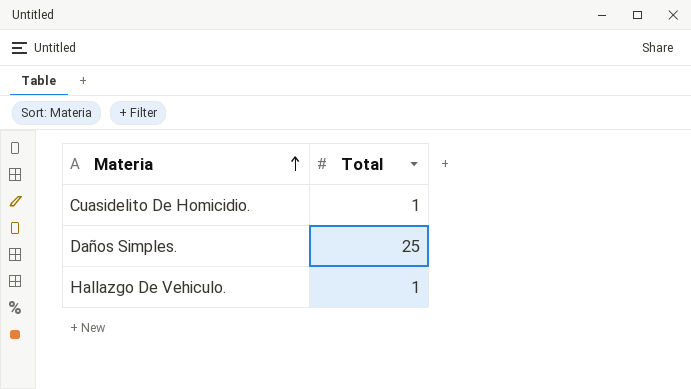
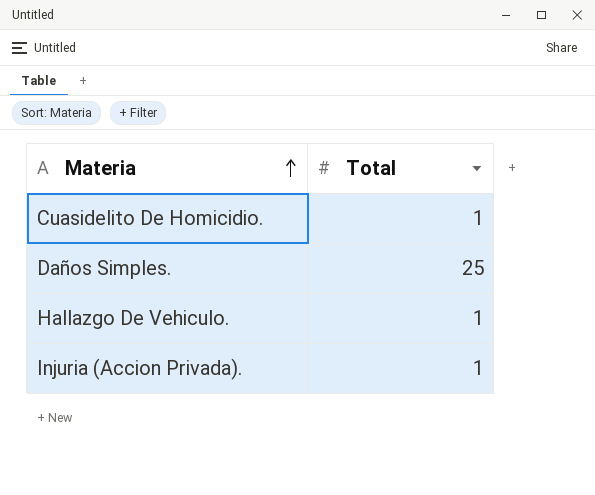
row Injuria (Accion Privada).: none -> 1

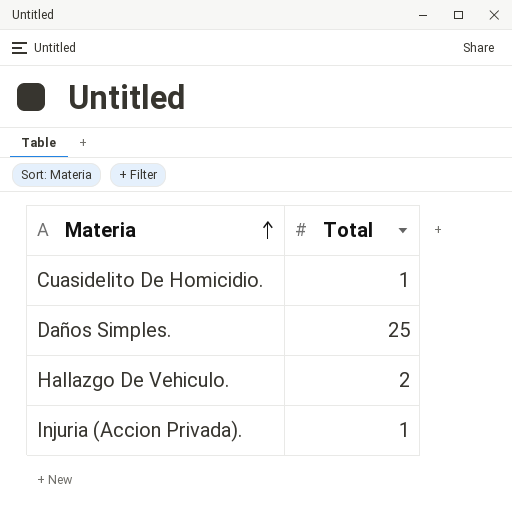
Hallazgo De Vehiculo. | Total: 1 -> 2

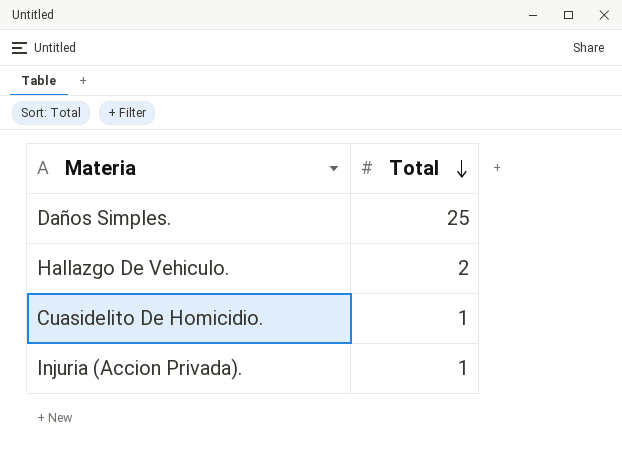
row order: Materia ascending -> Total descending

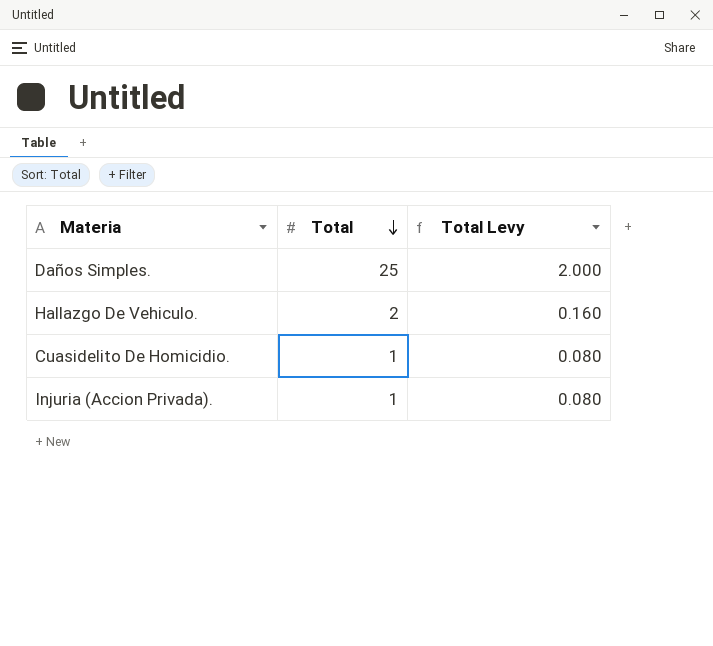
column Total Levy | formula: none -> [Total] * 0.08

